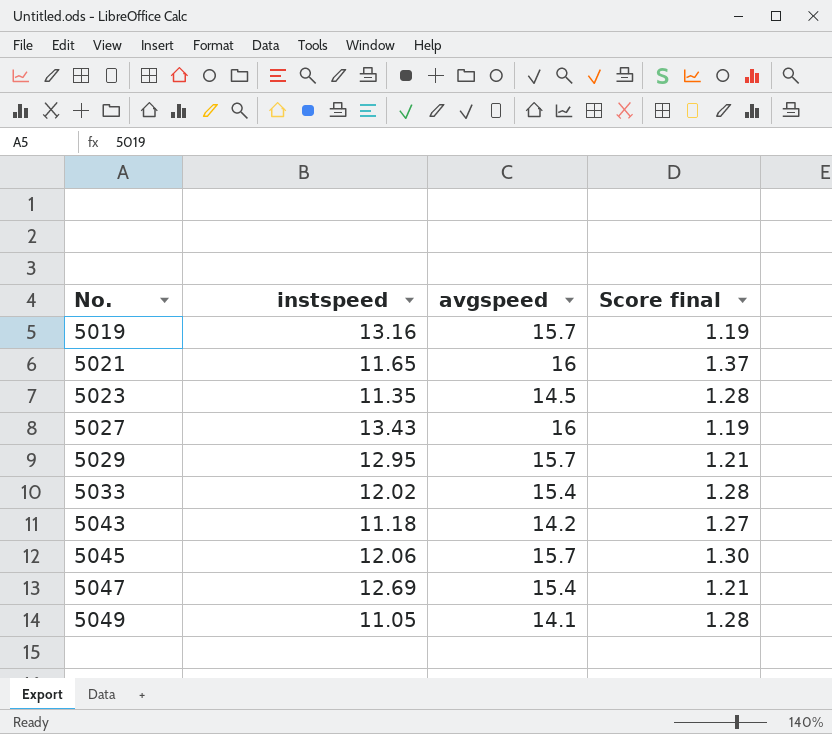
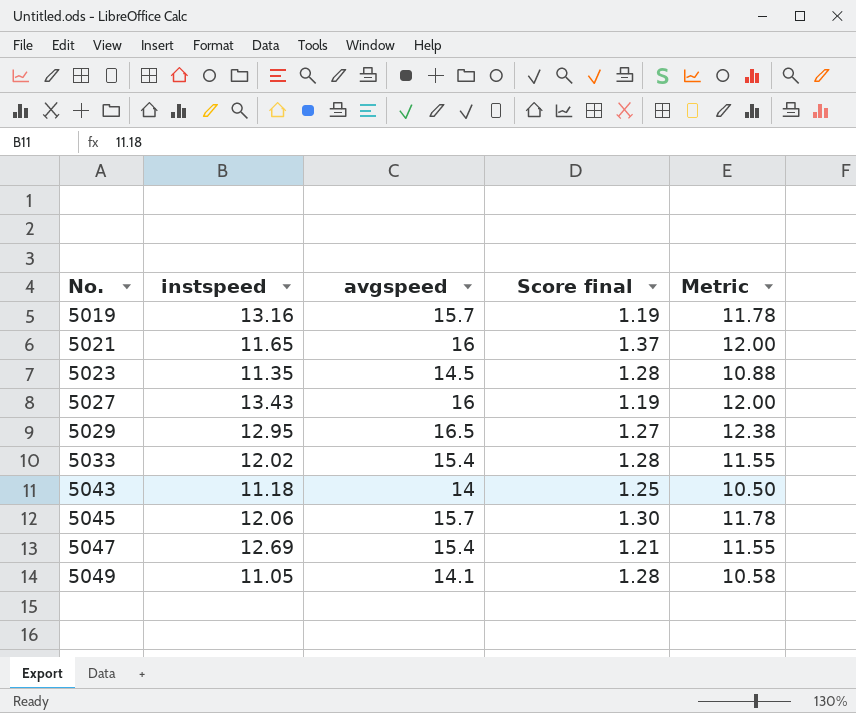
column Metric | formula: none -> [avgspeed] * 0.75
5029 | avgspeed: 15.7 -> 16.5
5029 | Score final: 1.21 -> 1.27
5043 | avgspeed: 14.2 -> 14
5043 | Score final: 1.27 -> 1.25

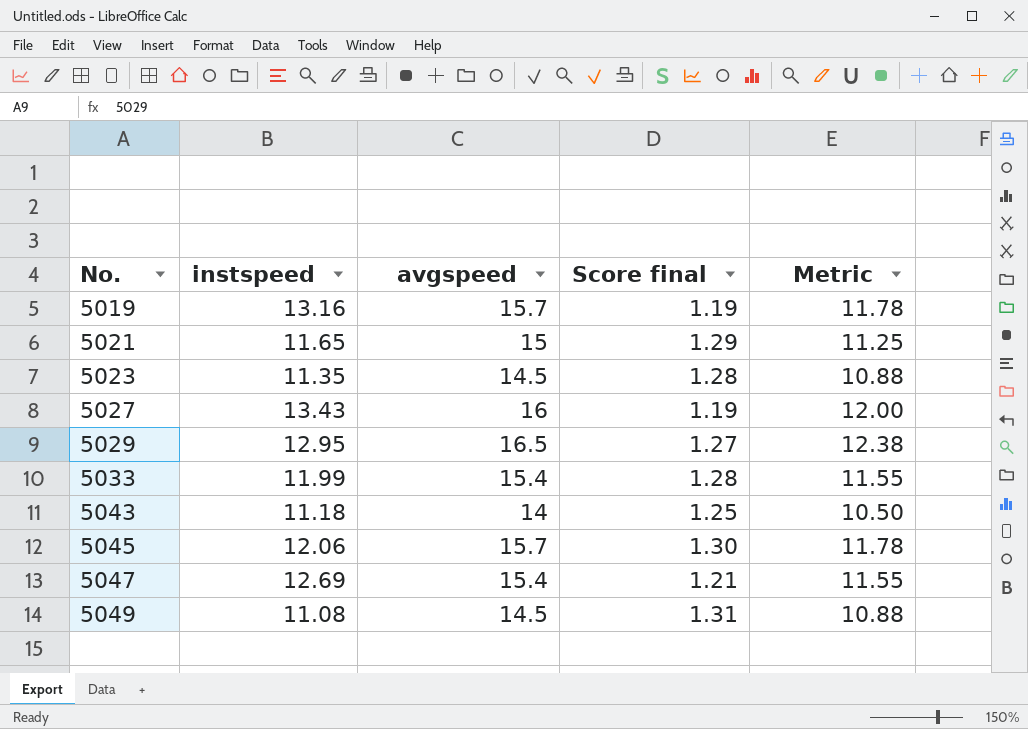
5021 | avgspeed: 16 -> 15
5021 | Score final: 1.37 -> 1.29
5021 | Metric: 12.00 -> 11.25
5033 | instspeed: 12.02 -> 11.99
5049 | instspeed: 11.05 -> 11.08
5049 | avgspeed: 14.1 -> 14.5
5049 | Score final: 1.28 -> 1.31
5049 | Metric: 10.58 -> 10.88

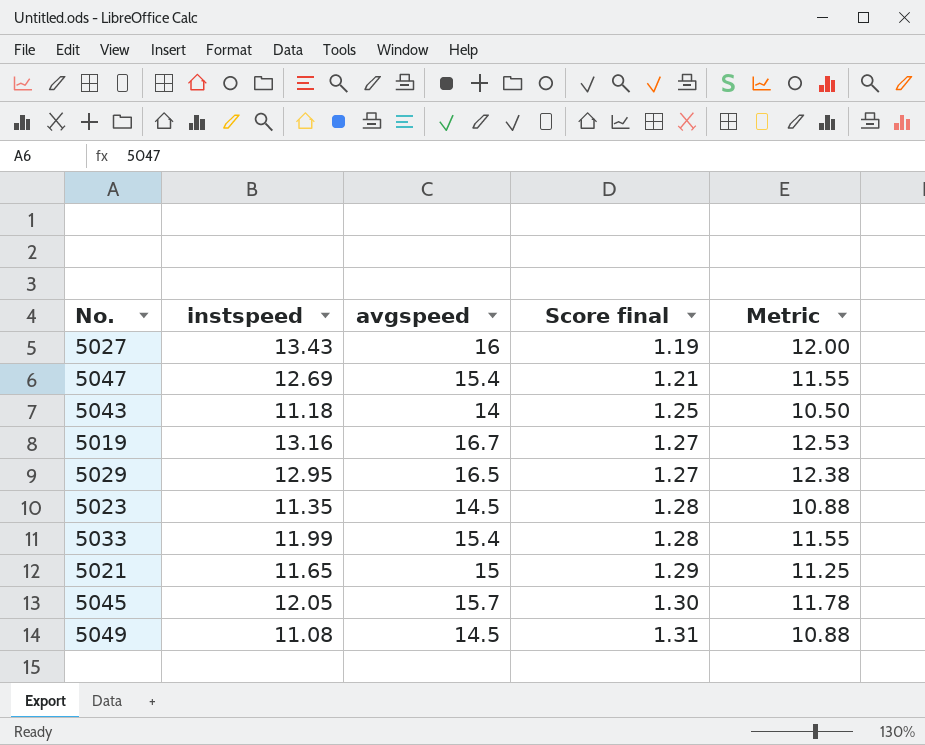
row order: No. ascending -> Score final ascending
5019 | avgspeed: 15.7 -> 16.7
5019 | Score final: 1.19 -> 1.27
5019 | Metric: 11.78 -> 12.53
5045 | instspeed: 12.06 -> 12.05

